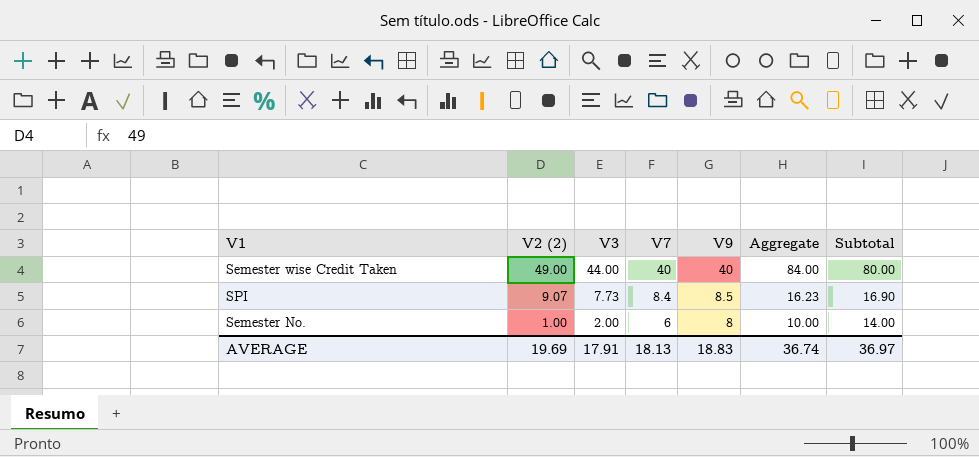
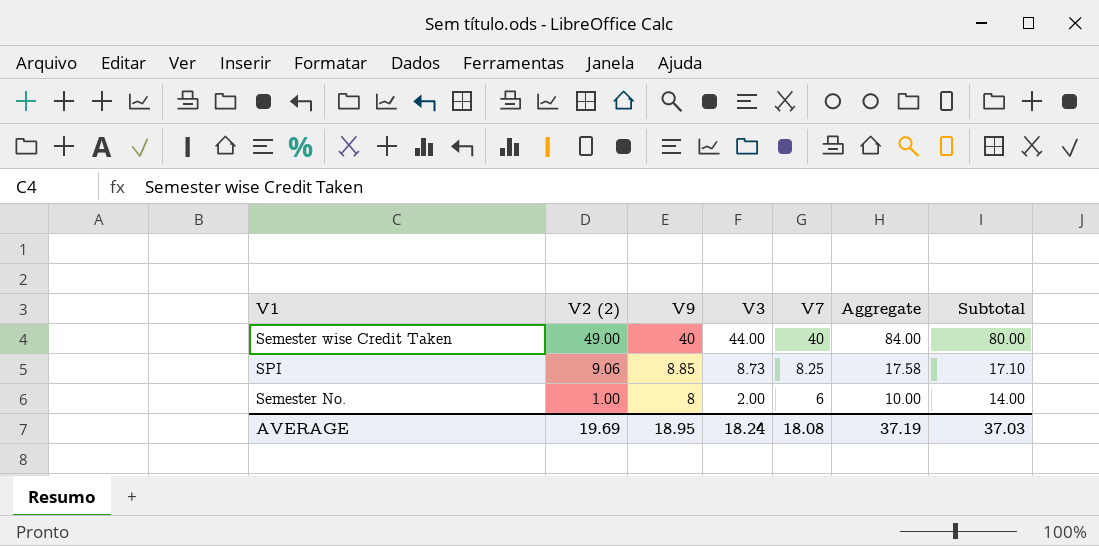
column V9 | position: 5 -> 3
SPI | V2 (2): 9.07 -> 9.06
SPI | V9: 8.5 -> 8.85
SPI | V3: 7.73 -> 8.73
SPI | V7: 8.4 -> 8.25
SPI | Aggregate: 16.23 -> 17.58
SPI | Subtotal: 16.90 -> 17.10
AVERAGE | V9: 18.83 -> 18.95
AVERAGE | V3: 17.91 -> 18.24
AVERAGE | V7: 18.13 -> 18.08
AVERAGE | Aggregate: 36.74 -> 37.19
AVERAGE | Subtotal: 36.97 -> 37.03

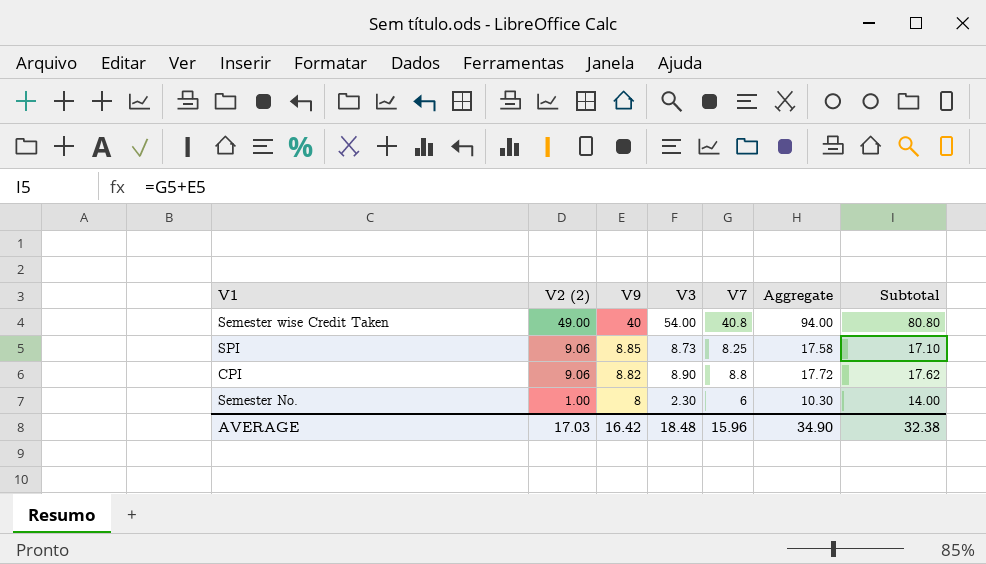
Semester wise Credit Taken | V3: 44.00 -> 54.00
Semester wise Credit Taken | V7: 40 -> 40.8
Semester wise Credit Taken | Aggregate: 84.00 -> 94.00
Semester wise Credit Taken | Subtotal: 80.00 -> 80.80
row CPI: none -> 9.06 | 8.82 | 8.90 | 8.8 | 17.72 | 17.62
Semester No. | V3: 2.00 -> 2.30
Semester No. | Aggregate: 10.00 -> 10.30
AVERAGE | V2 (2): 19.69 -> 17.03
AVERAGE | V9: 18.95 -> 16.42
AVERAGE | V3: 18.24 -> 18.48
AVERAGE | V7: 18.08 -> 15.96
AVERAGE | Aggregate: 37.19 -> 34.90
AVERAGE | Subtotal: 37.03 -> 32.38

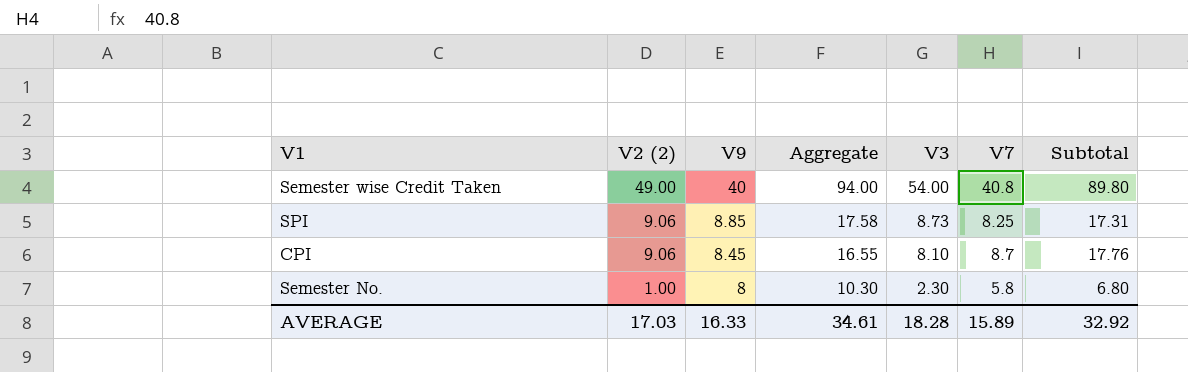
column Aggregate | position: 6 -> 4
column Subtotal | formula: [V9] + [V7] -> [V2 (2)] + [V7]
CPI | V9: 8.82 -> 8.45
CPI | Aggregate: 17.72 -> 16.55
CPI | V3: 8.90 -> 8.10
CPI | V7: 8.8 -> 8.7
Semester No. | V7: 6 -> 5.8
AVERAGE | V9: 16.42 -> 16.33
AVERAGE | Aggregate: 34.90 -> 34.61
AVERAGE | V3: 18.48 -> 18.28
AVERAGE | V7: 15.96 -> 15.89
AVERAGE | Subtotal: 32.38 -> 32.92

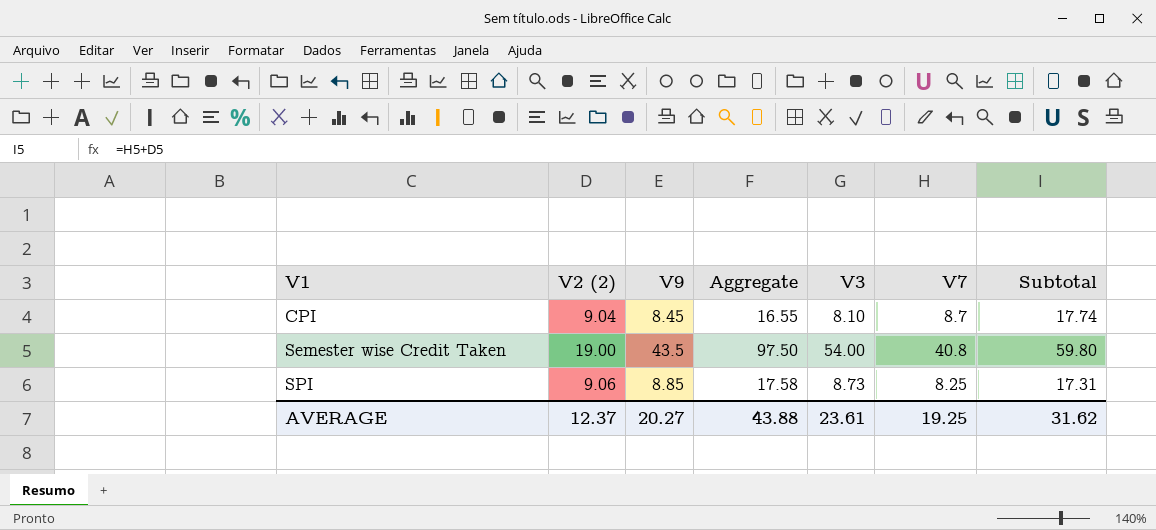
row order: V2 (2) descending -> V1 ascending
row Semester No.: 1.00 | 8 | 10.30 | 2.30 | 5.8 | 6.80 -> none
CPI | V2 (2): 9.06 -> 9.04
CPI | Subtotal: 17.76 -> 17.74
Semester wise Credit Taken | V2 (2): 49.00 -> 19.00
Semester wise Credit Taken | V9: 40 -> 43.5
Semester wise Credit Taken | Aggregate: 94.00 -> 97.50
Semester wise Credit Taken | Subtotal: 89.80 -> 59.80
AVERAGE | V2 (2): 17.03 -> 12.37
AVERAGE | V9: 16.33 -> 20.27
AVERAGE | Aggregate: 34.61 -> 43.88
AVERAGE | V3: 18.28 -> 23.61
AVERAGE | V7: 15.89 -> 19.25
AVERAGE | Subtotal: 32.92 -> 31.62

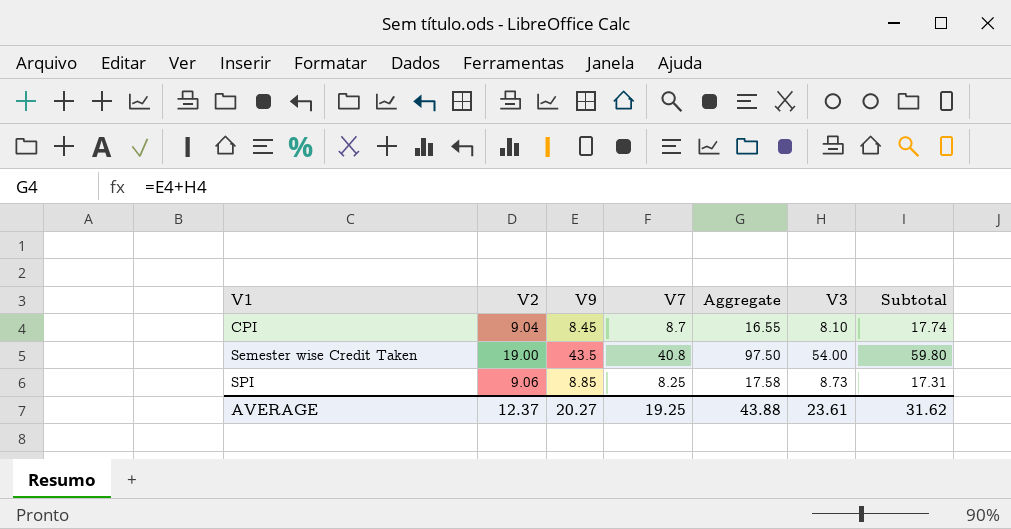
column name: V2 (2) -> V2
column V7 | position: 6 -> 4

